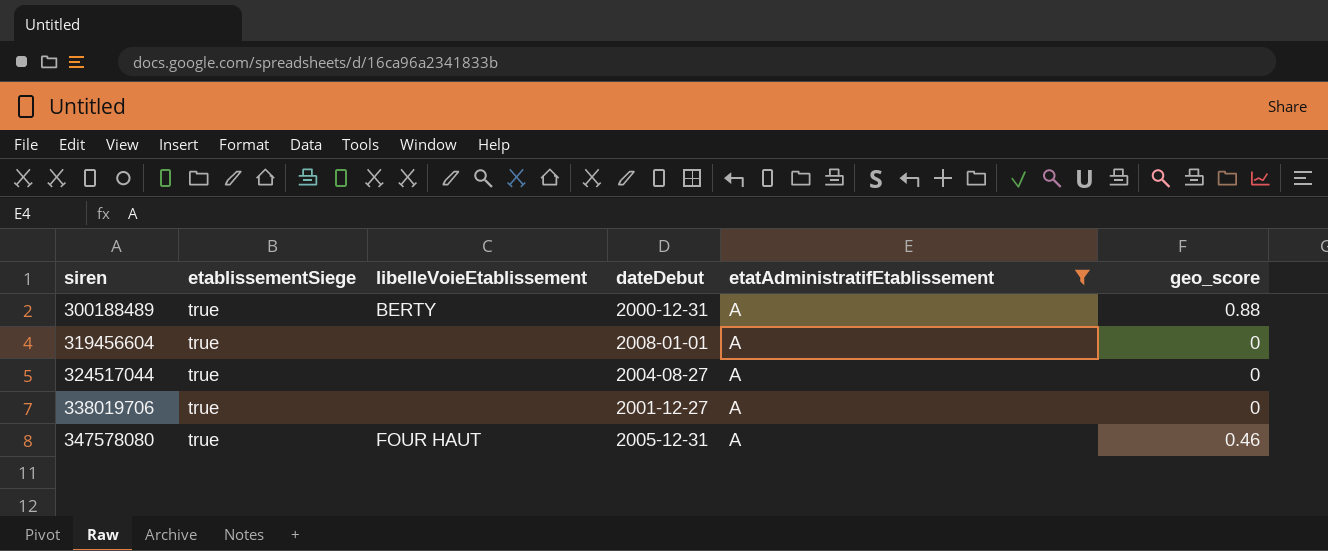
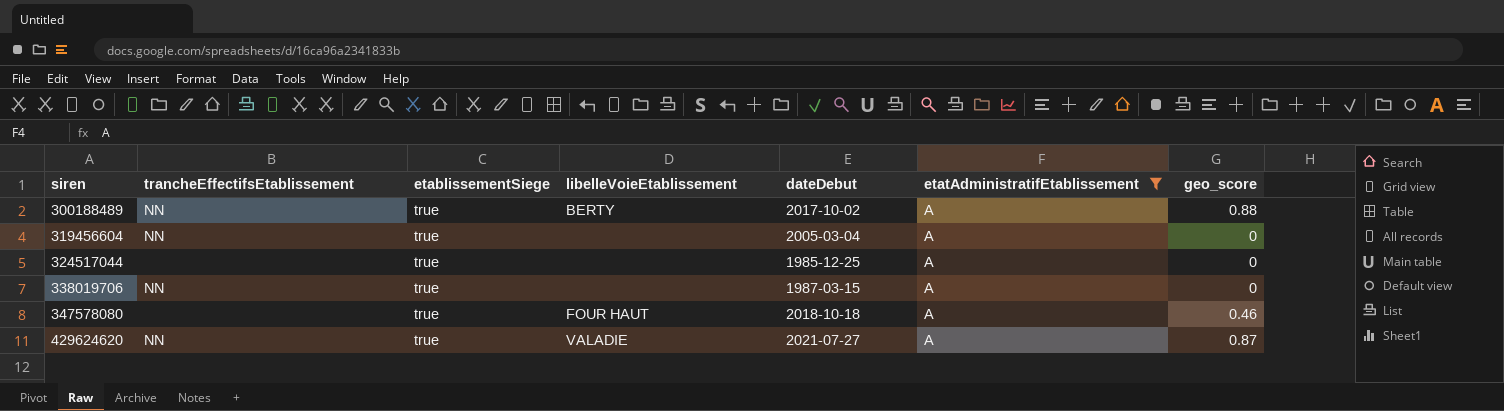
column trancheEffectifsEtablissement | position: none -> 2
300188489 | dateDebut: 2000-12-31 -> 2017-10-02
319456604 | dateDebut: 2008-01-01 -> 2005-03-04
324517044 | dateDebut: 2004-08-27 -> 1985-12-25
338019706 | dateDebut: 2001-12-27 -> 1987-03-15
347578080 | dateDebut: 2005-12-31 -> 2018-10-18
row 429624620: none -> NN | true | VALADIE | 2021-07-27 | A | 0.87

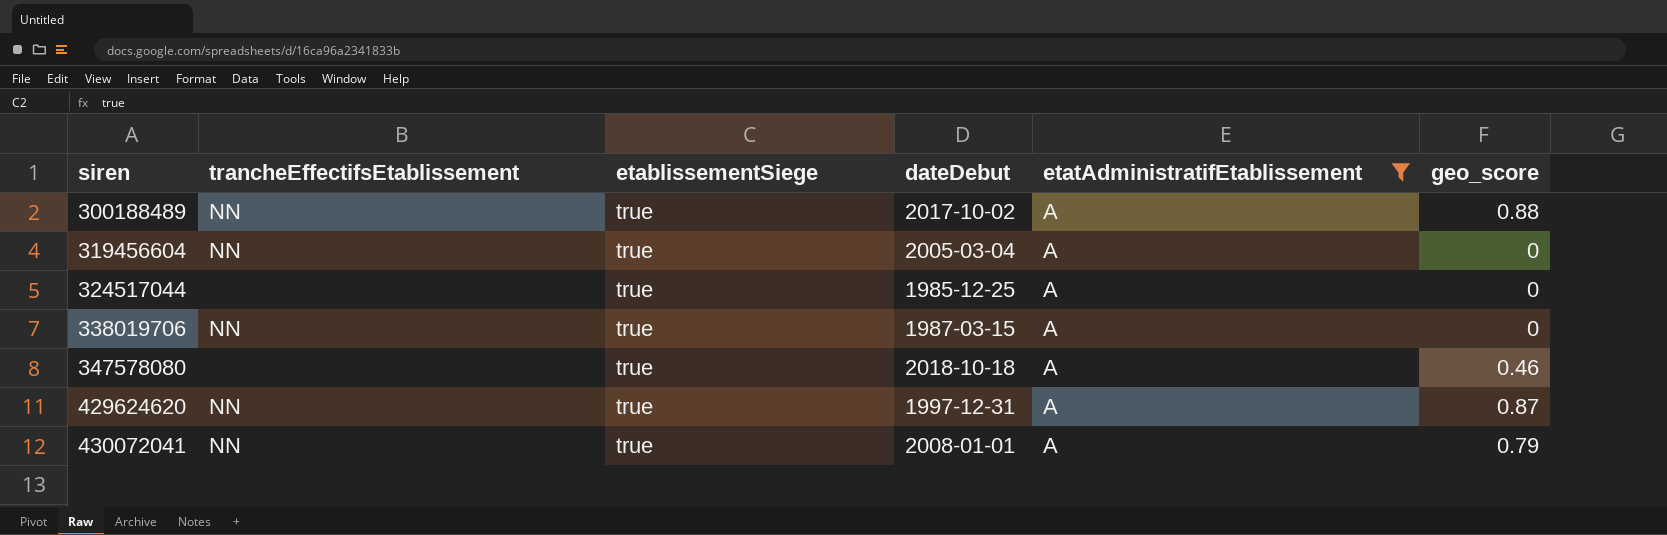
column libelleVoieEtablissement | position: 4 -> none
429624620 | dateDebut: 2021-07-27 -> 1997-12-31
row 430072041: none -> NN | true | 2008-01-01 | A | 0.79

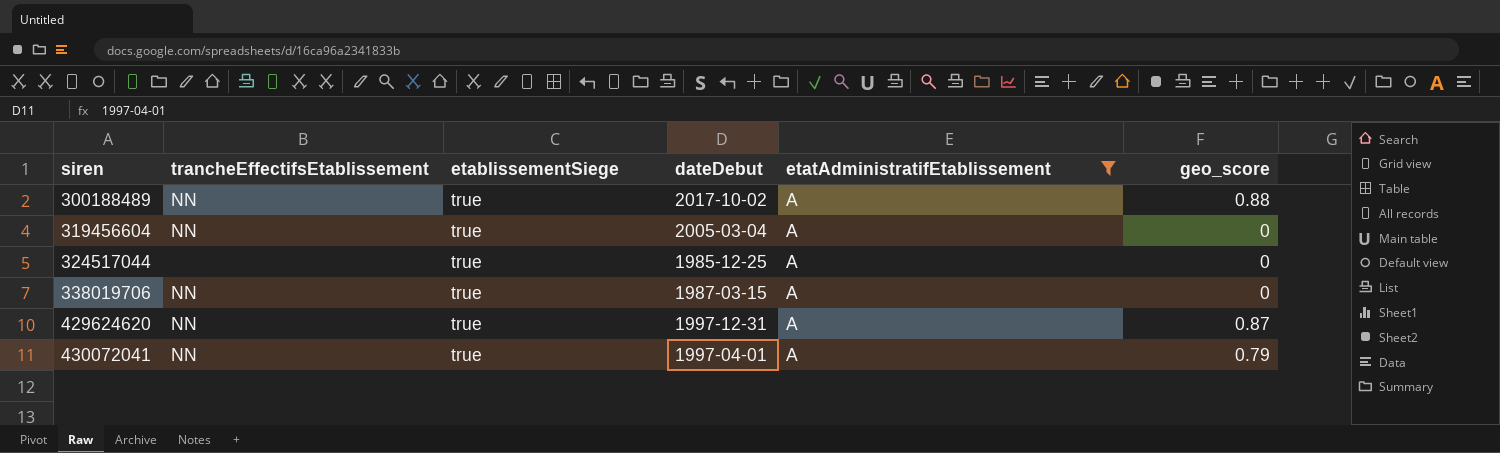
row 347578080: none | true | 2018-10-18 | A | 0.46 -> none
430072041 | dateDebut: 2008-01-01 -> 1997-04-01

